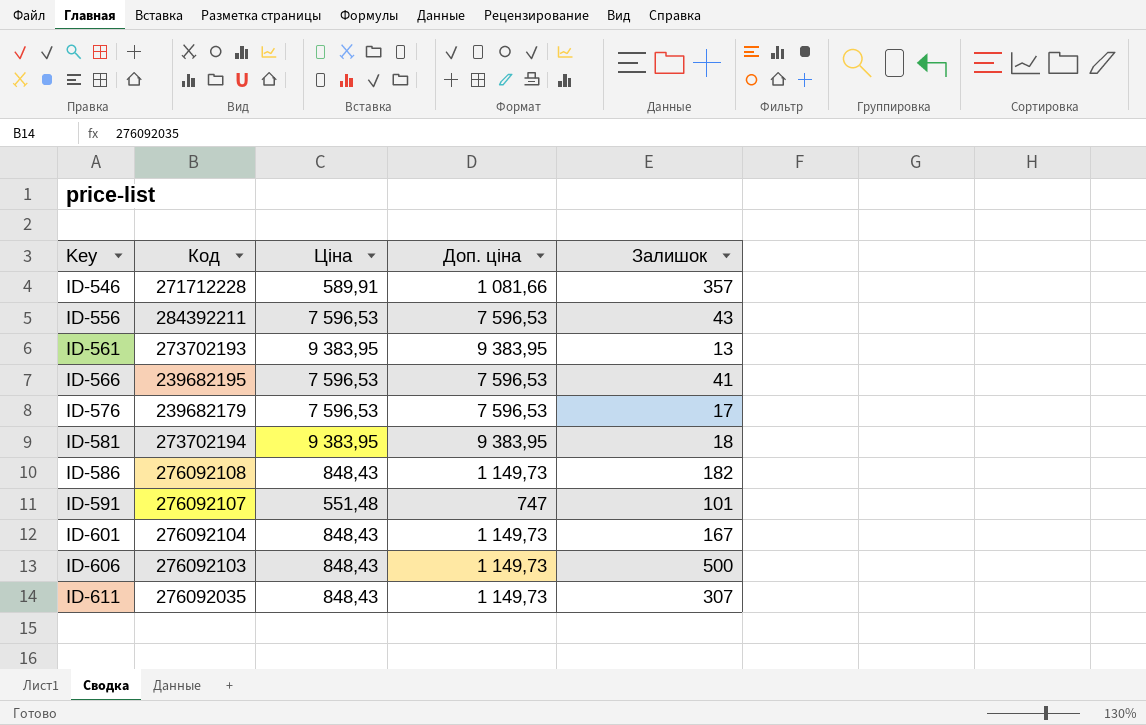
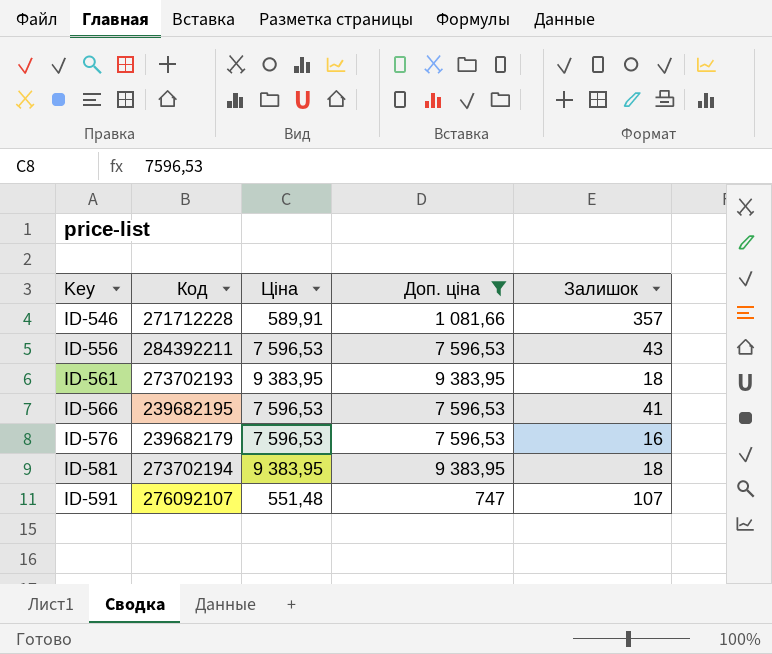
filter: none -> Доп. ціна != 1 149,73
ID-561 | Залишок: 13 -> 18
ID-576 | Залишок: 17 -> 16
ID-591 | Залишок: 101 -> 107

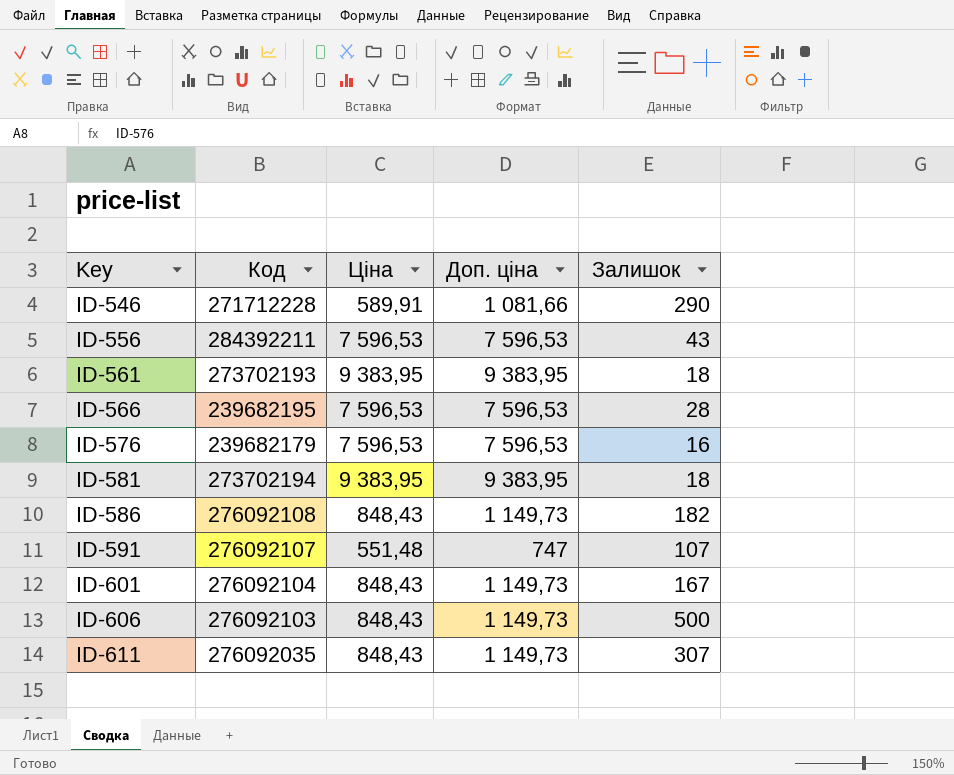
filter: Доп. ціна != 1 149,73 -> none
ID-546 | Залишок: 357 -> 290
ID-566 | Залишок: 41 -> 28

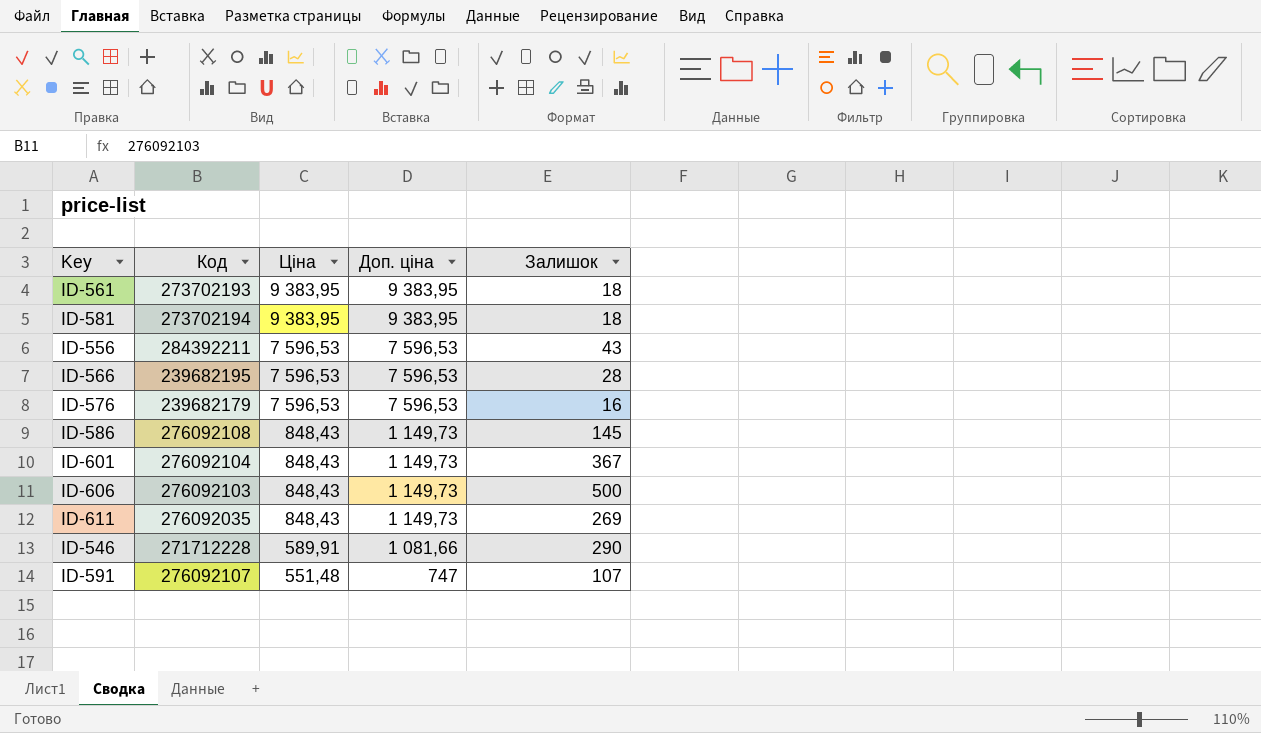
row order: Key ascending -> Ціна descending
ID-586 | Залишок: 182 -> 145
ID-601 | Залишок: 167 -> 367
ID-611 | Залишок: 307 -> 269

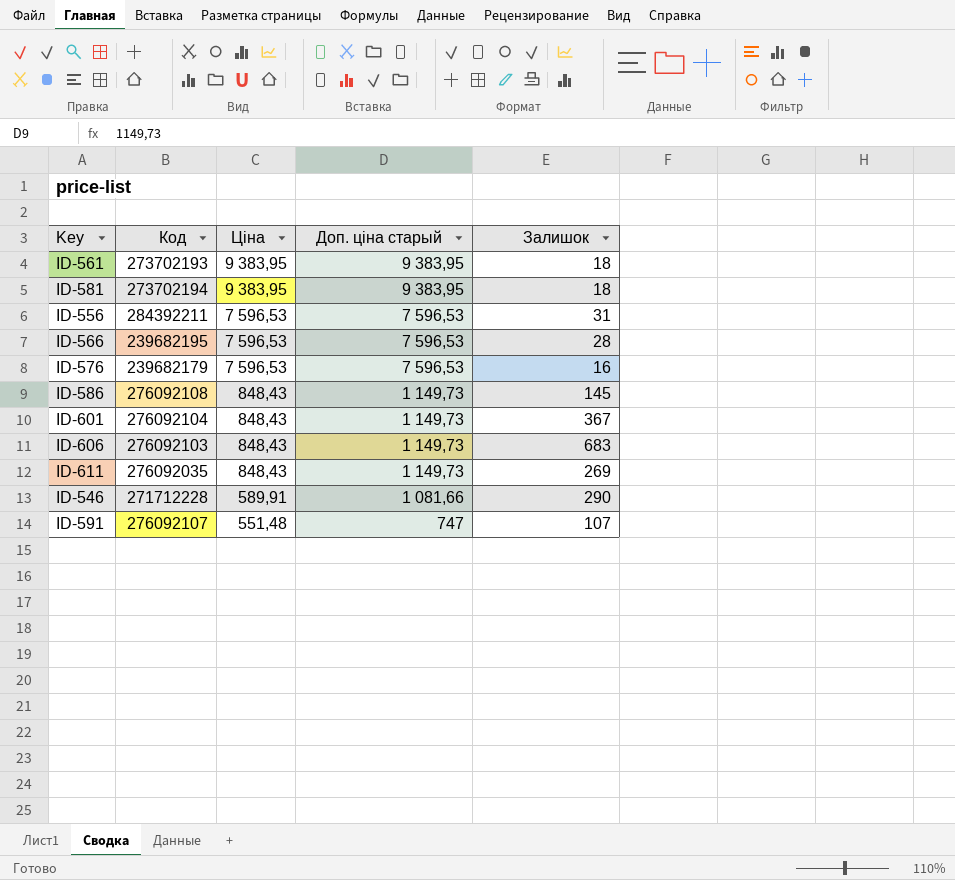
column name: Доп. ціна -> Доп. ціна старый
ID-556 | Залишок: 43 -> 31
ID-606 | Залишок: 500 -> 683

